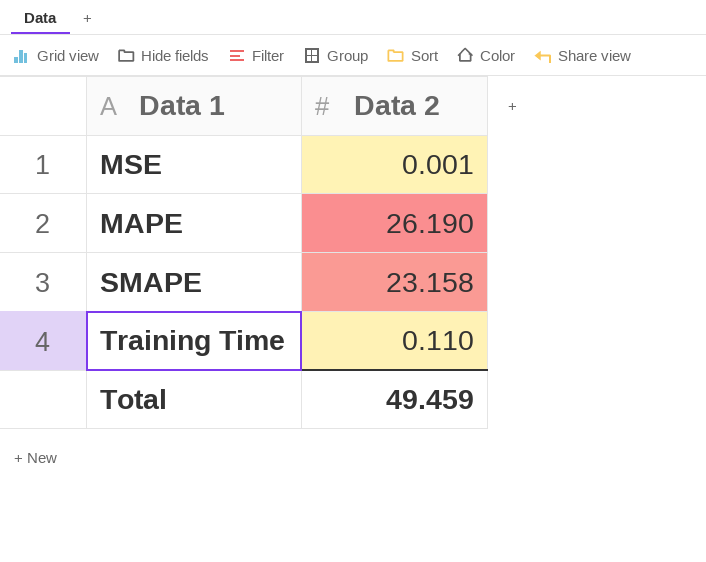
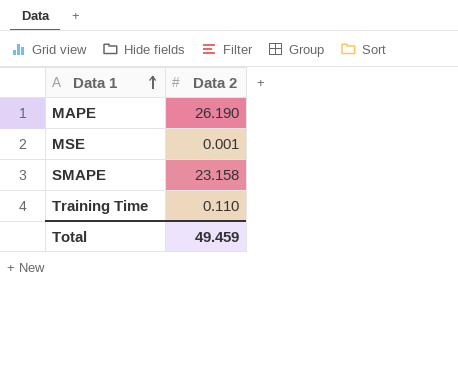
row order: none -> Data 1 ascending

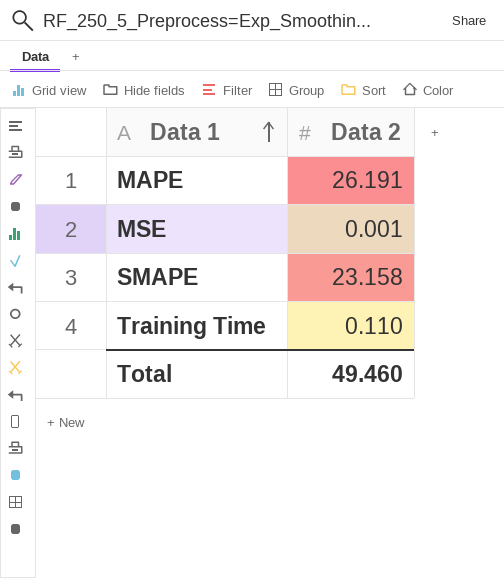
MAPE | Data 2: 26.190 -> 26.191
Total | Data 2: 49.459 -> 49.460

